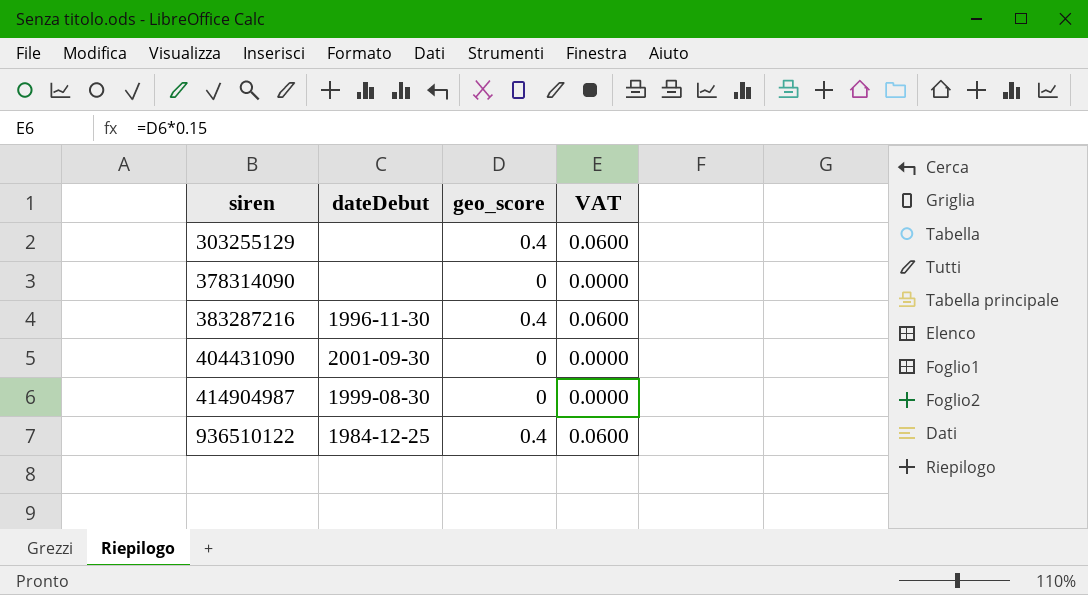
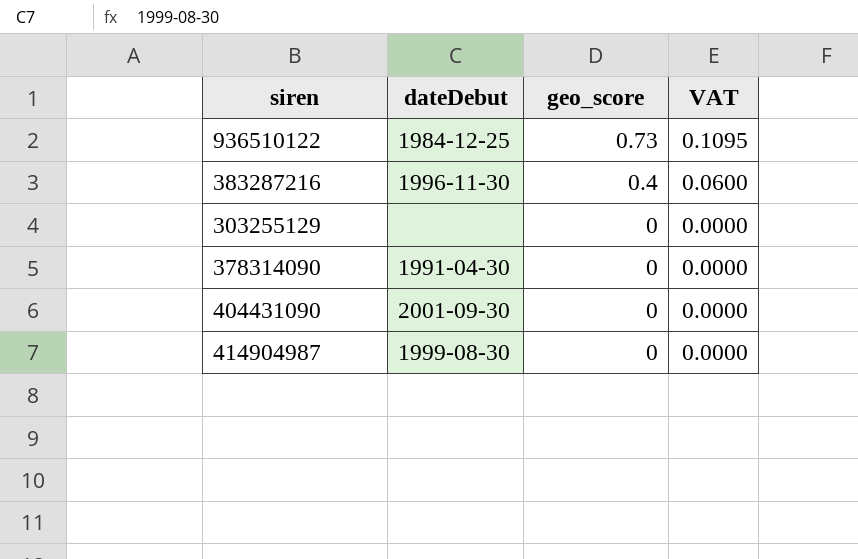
row order: siren ascending -> geo_score descending
936510122 | geo_score: 0.4 -> 0.73
936510122 | VAT: 0.0600 -> 0.1095
303255129 | geo_score: 0.4 -> 0
303255129 | VAT: 0.0600 -> 0.0000
378314090 | dateDebut: none -> 1991-04-30

